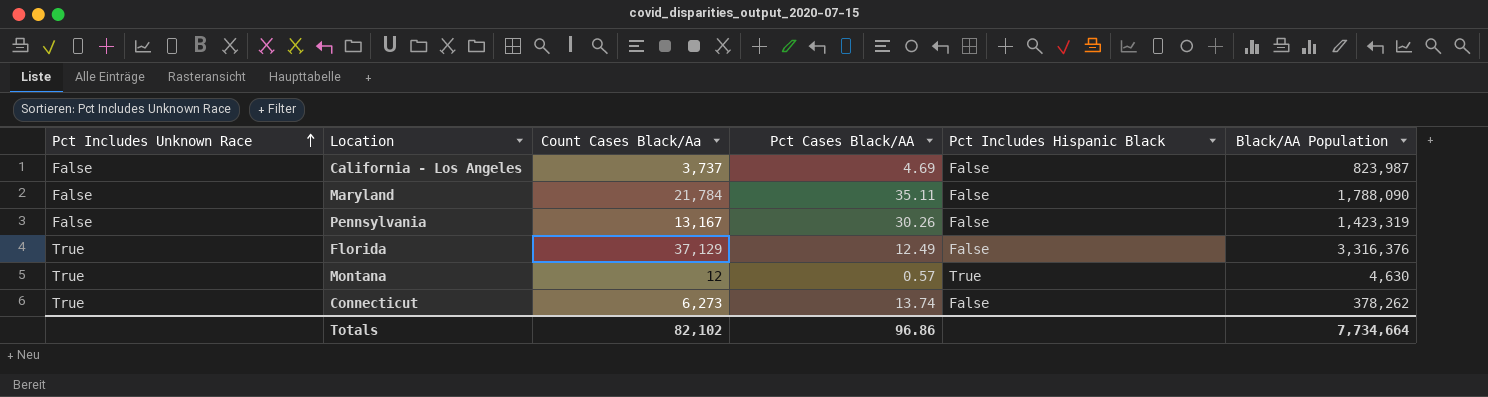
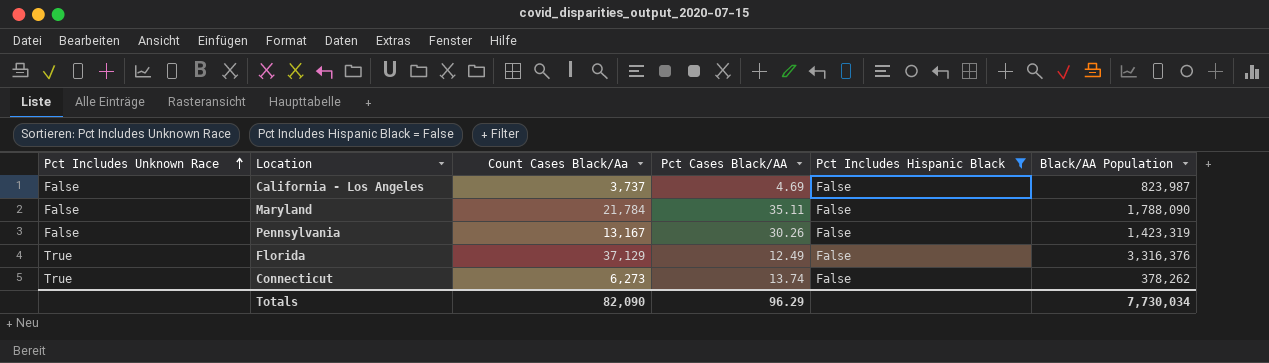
filter: none -> Pct Includes Hispanic Black = False
Totals | Count Cases Black/Aa: 82,102 -> 82,090
Totals | Pct Cases Black/AA: 96.86 -> 96.29
Totals | Black/AA Population: 7,734,664 -> 7,730,034

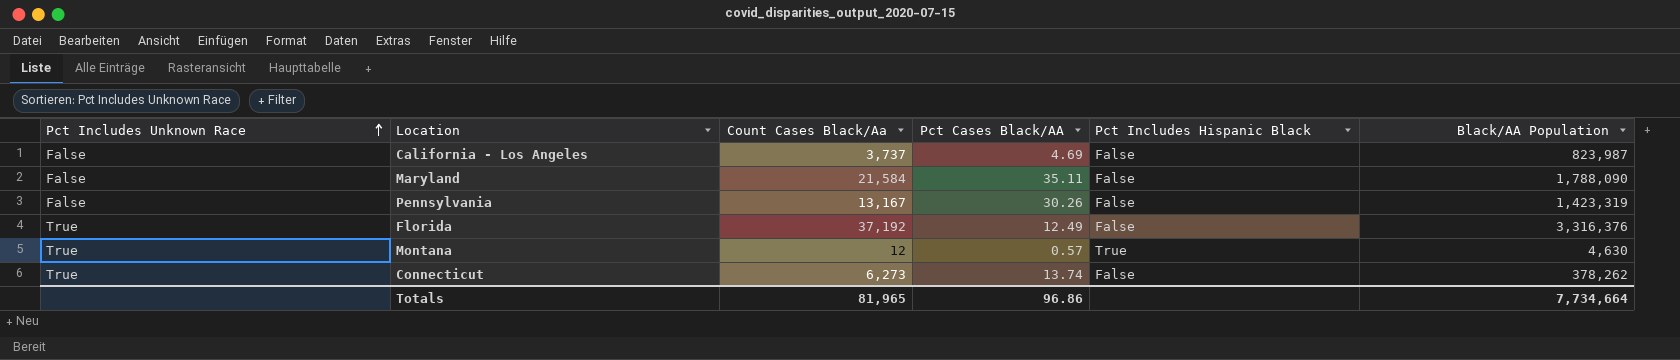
filter: Pct Includes Hispanic Black = False -> none
Maryland | Count Cases Black/Aa: 21,784 -> 21,584
Florida | Count Cases Black/Aa: 37,129 -> 37,192
Totals | Count Cases Black/Aa: 82,090 -> 81,965
Totals | Pct Cases Black/AA: 96.29 -> 96.86
Totals | Black/AA Population: 7,730,034 -> 7,734,664

